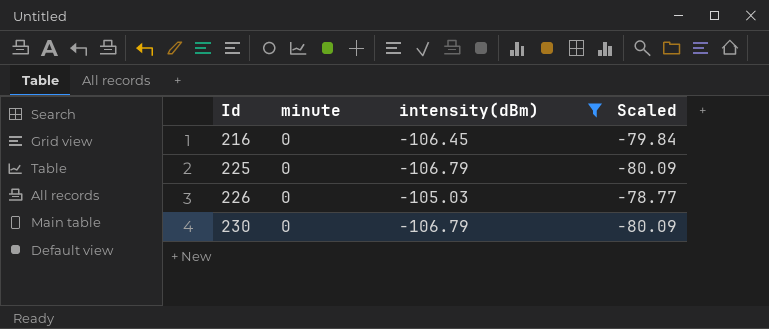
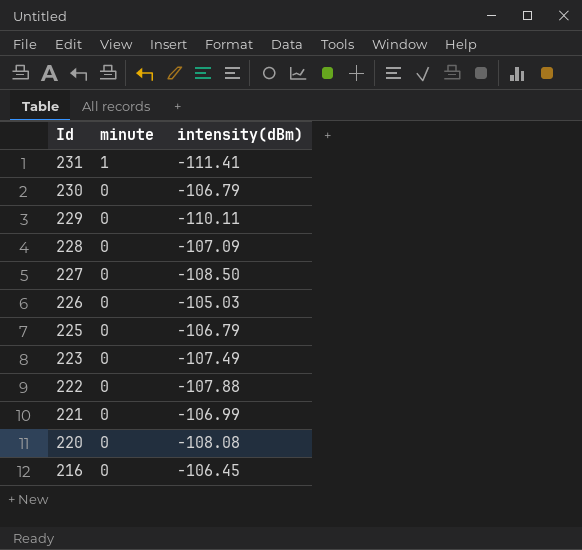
filter: intensity(dBm) >= -106.79 -> none
row order: Id ascending -> Id descending
column Scaled | formula: [intensity(dBm)] * 0.75 -> none

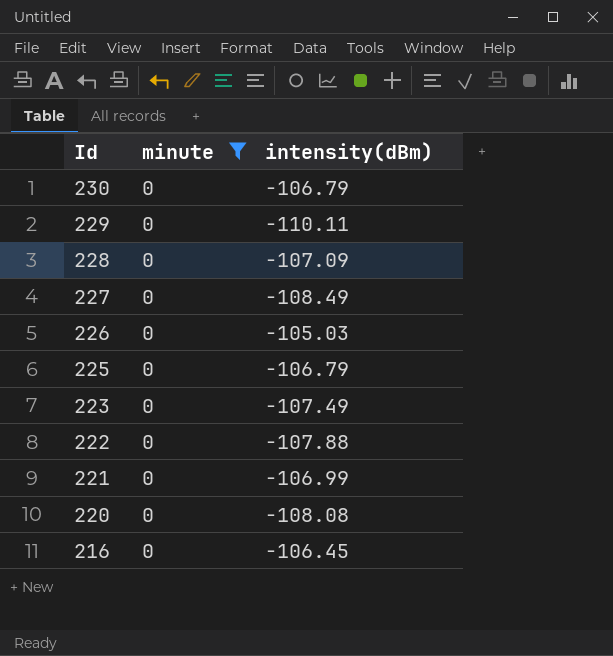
filter: none -> minute = 0
227 | intensity(dBm): -108.50 -> -108.49

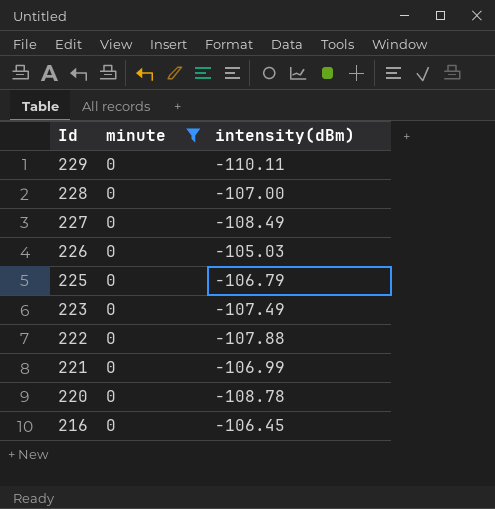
row 230: 0 | -106.79 -> none
228 | intensity(dBm): -107.09 -> -107.00
220 | intensity(dBm): -108.08 -> -108.78

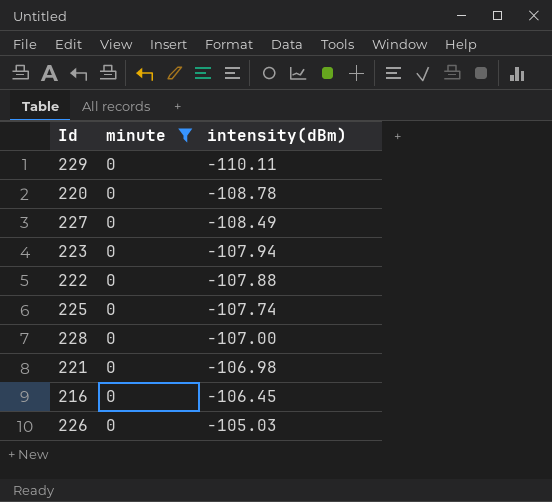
row order: Id descending -> intensity(dBm) ascending
223 | intensity(dBm): -107.49 -> -107.94
225 | intensity(dBm): -106.79 -> -107.74
221 | intensity(dBm): -106.99 -> -106.98

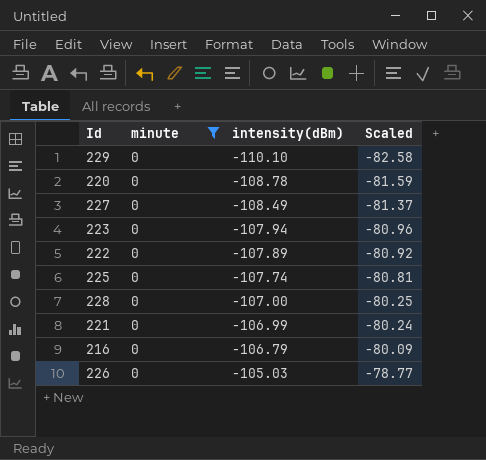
column Scaled | formula: none -> [intensity(dBm)] * 0.75
229 | intensity(dBm): -110.11 -> -110.10
222 | intensity(dBm): -107.88 -> -107.89
221 | intensity(dBm): -106.98 -> -106.99
216 | intensity(dBm): -106.45 -> -106.79

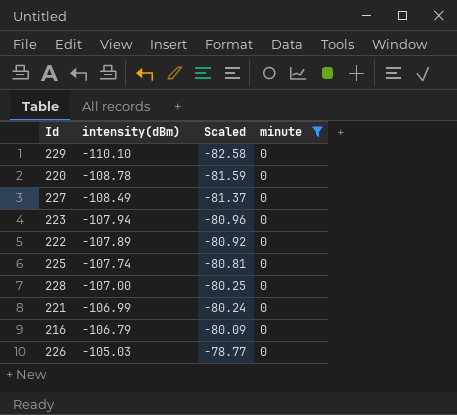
column minute | position: 2 -> 4

